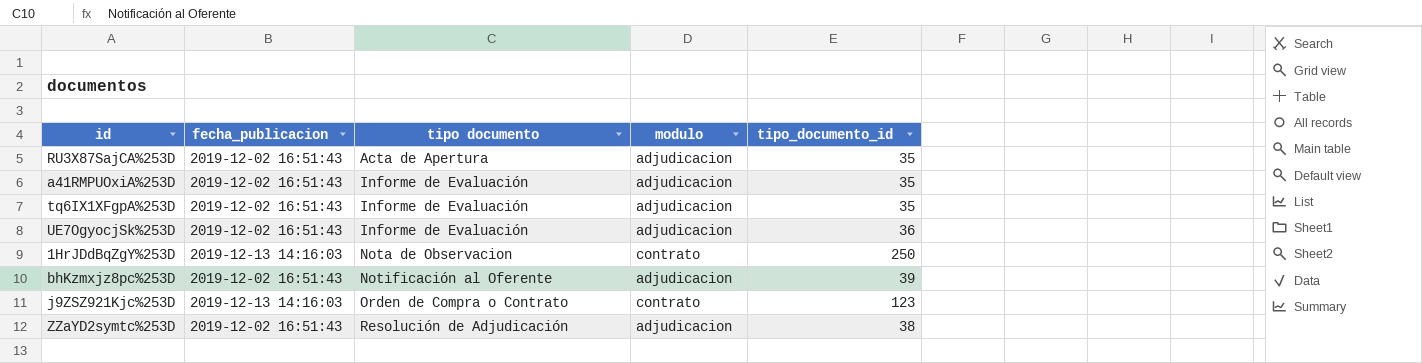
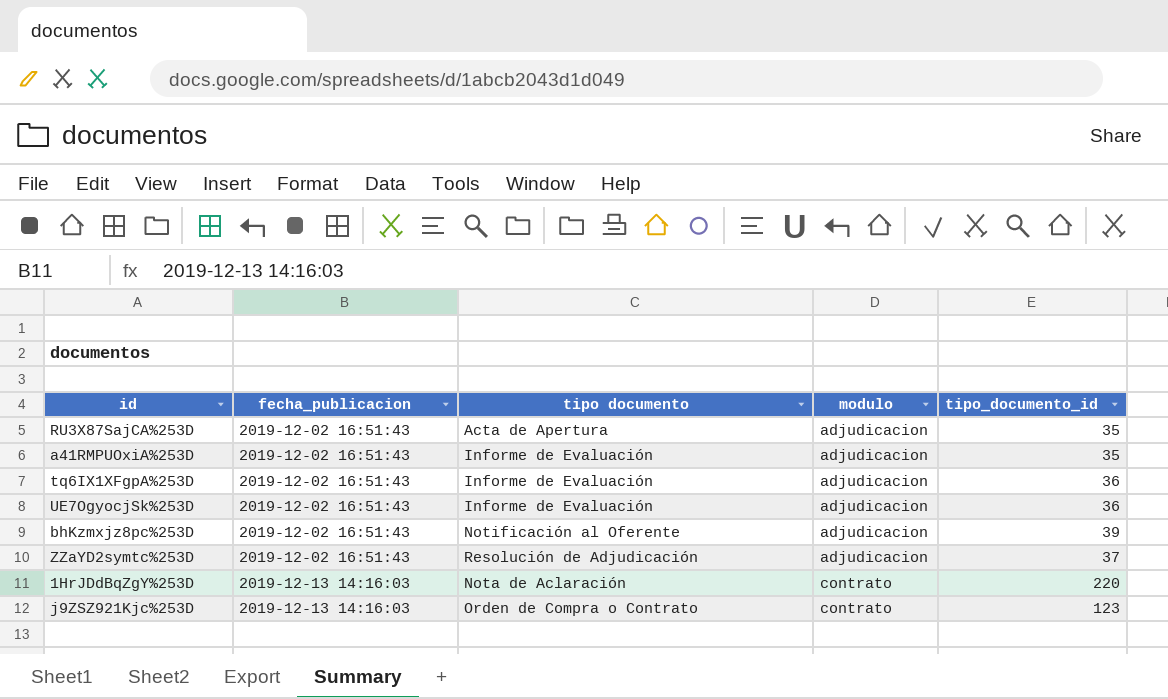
row order: tipo documento ascending -> fecha_publicacion ascending
tq6IX1XFgpA%253D | tipo_documento_id: 35 -> 36
ZZaYD2symtc%253D | tipo_documento_id: 38 -> 37
1HrJDdBqZgY%253D | tipo documento: Nota de Observacion -> Nota de Aclaración
1HrJDdBqZgY%253D | tipo_documento_id: 250 -> 220

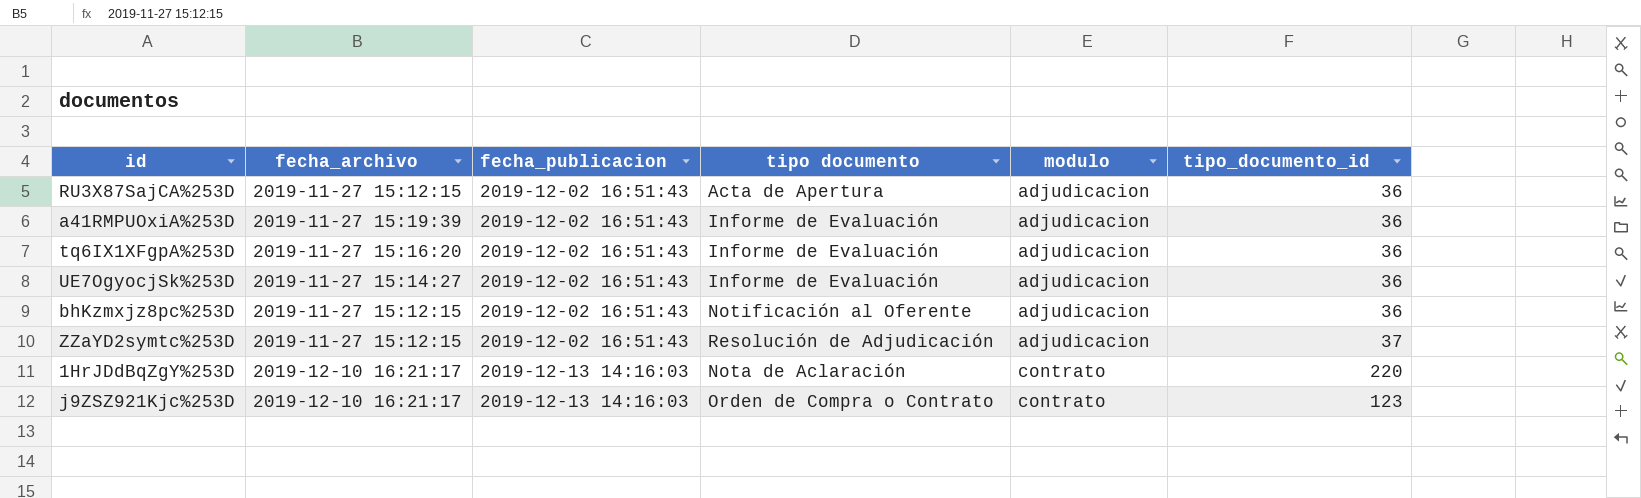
column fecha_archivo | position: none -> 2
RU3X87SajCA%253D | tipo_documento_id: 35 -> 36
a41RMPUOxiA%253D | tipo_documento_id: 35 -> 36
bhKzmxjz8pc%253D | tipo_documento_id: 39 -> 36

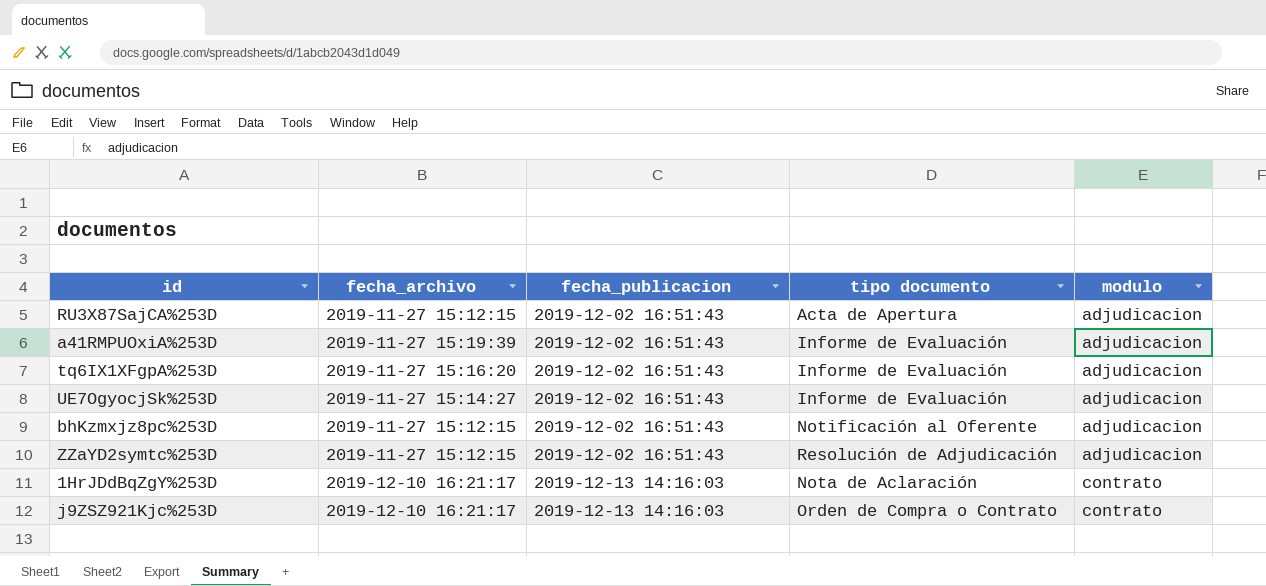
column tipo_documento_id | position: 6 -> none

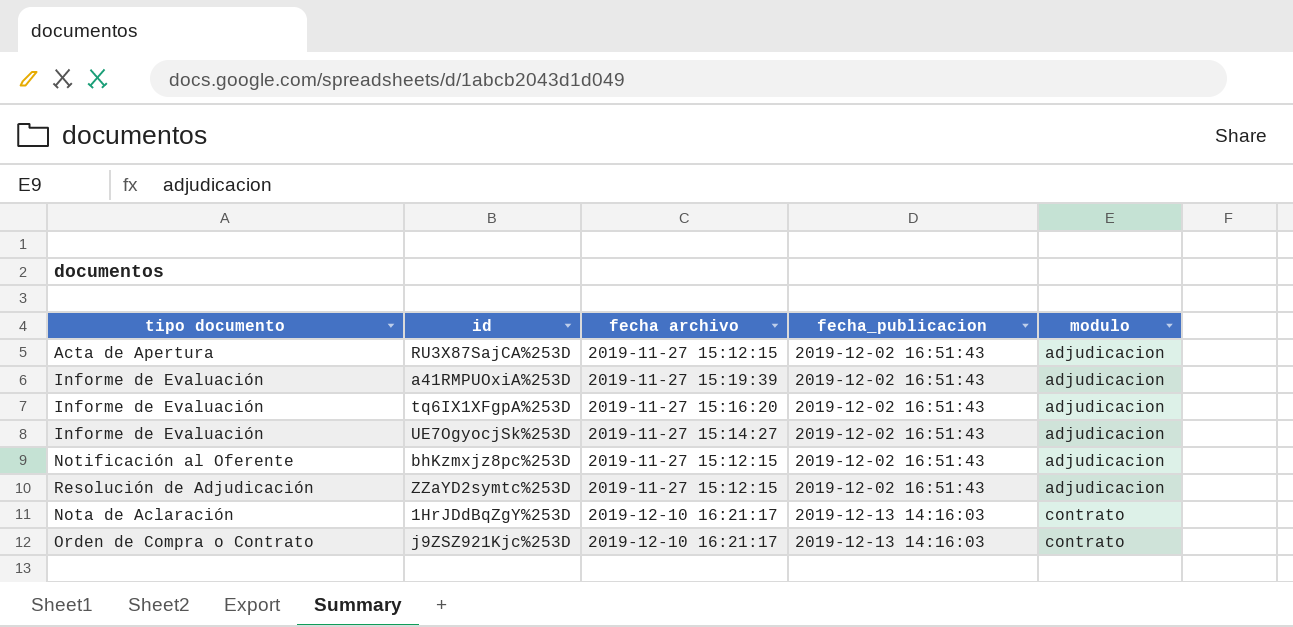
column tipo documento | position: 4 -> 1
column name: fecha_archivo -> fecha archivo

